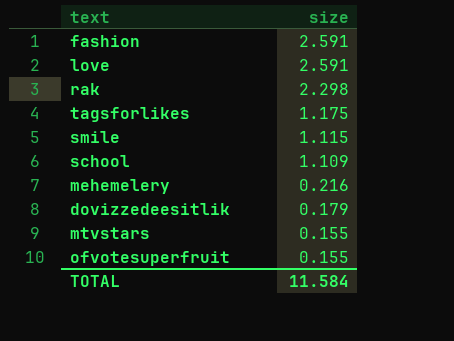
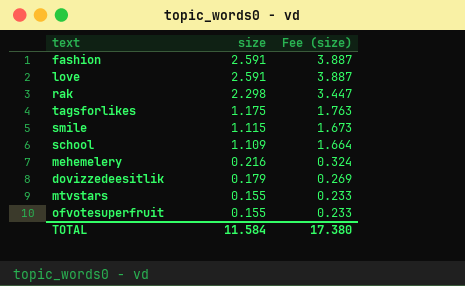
column Fee (size) | formula: none -> [size] * 1.5

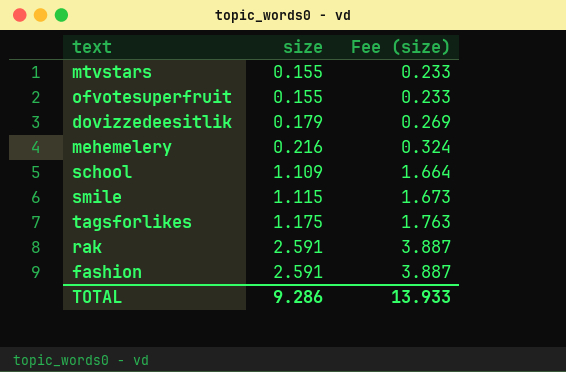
row order: size descending -> size ascending
row love: 2.591 | 3.887 -> none
rak | size: 2.298 -> 2.591
rak | Fee (size): 3.447 -> 3.887
TOTAL | size: 11.584 -> 9.286
TOTAL | Fee (size): 17.380 -> 13.933

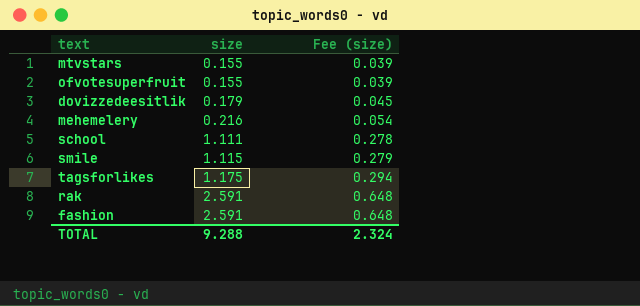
column Fee (size) | formula: [size] * 1.5 -> [size] * 0.25
school | size: 1.109 -> 1.111
TOTAL | size: 9.286 -> 9.288
TOTAL | Fee (size): 13.933 -> 2.324

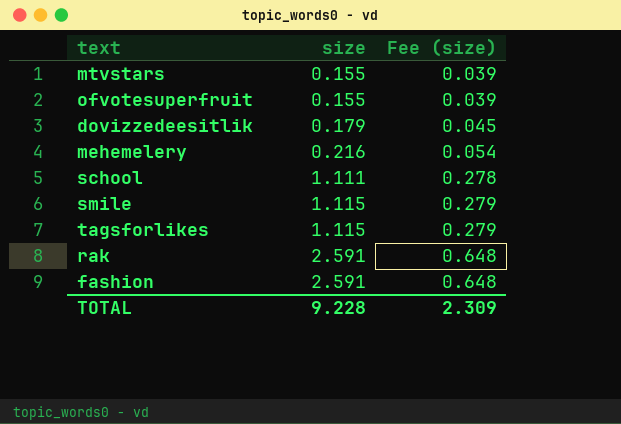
tagsforlikes | size: 1.175 -> 1.115
tagsforlikes | Fee (size): 0.294 -> 0.279
TOTAL | size: 9.288 -> 9.228
TOTAL | Fee (size): 2.324 -> 2.309

